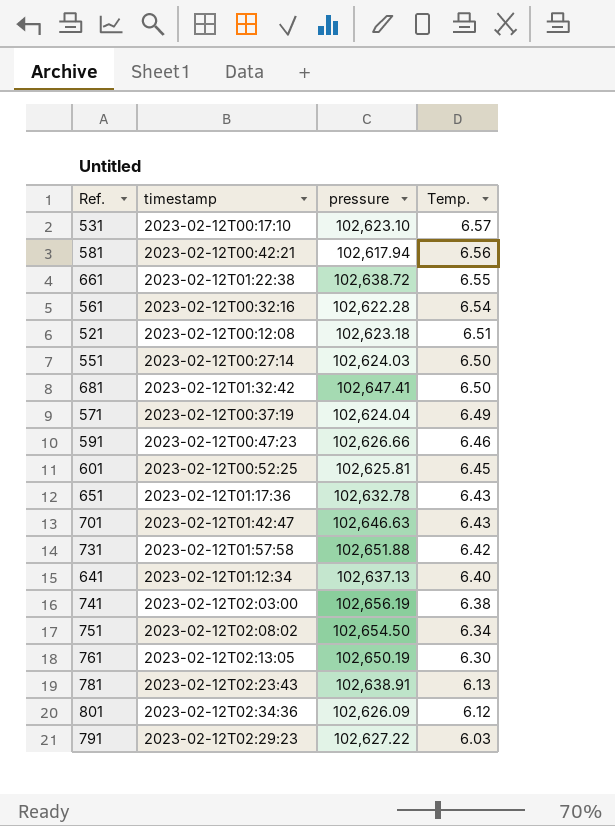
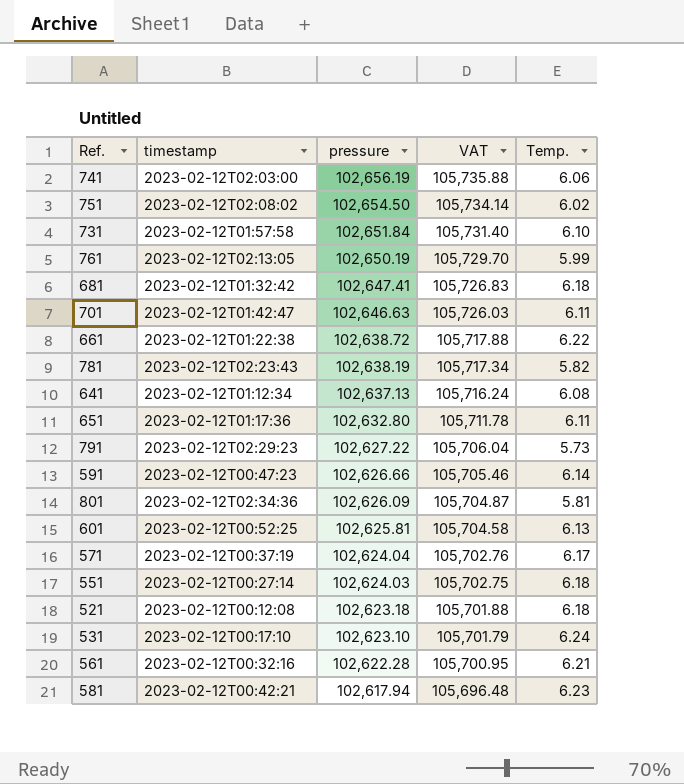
row order: Temp. descending -> pressure descending
column VAT | formula: none -> [pressure] * 1.03
741 | Temp.: 6.38 -> 6.06
751 | Temp.: 6.34 -> 6.02
731 | pressure: 102,651.88 -> 102,651.84
731 | Temp.: 6.42 -> 6.10
761 | Temp.: 6.30 -> 5.99
681 | Temp.: 6.50 -> 6.18
701 | Temp.: 6.43 -> 6.11
661 | Temp.: 6.55 -> 6.22
781 | pressure: 102,638.91 -> 102,638.19
781 | Temp.: 6.13 -> 5.82
641 | Temp.: 6.40 -> 6.08
651 | pressure: 102,632.78 -> 102,632.80
651 | Temp.: 6.43 -> 6.11
791 | Temp.: 6.03 -> 5.73
591 | Temp.: 6.46 -> 6.14
801 | Temp.: 6.12 -> 5.81
601 | Temp.: 6.45 -> 6.13
571 | Temp.: 6.49 -> 6.17
551 | Temp.: 6.50 -> 6.18
521 | Temp.: 6.51 -> 6.18
531 | Temp.: 6.57 -> 6.24
561 | Temp.: 6.54 -> 6.21
581 | Temp.: 6.56 -> 6.23

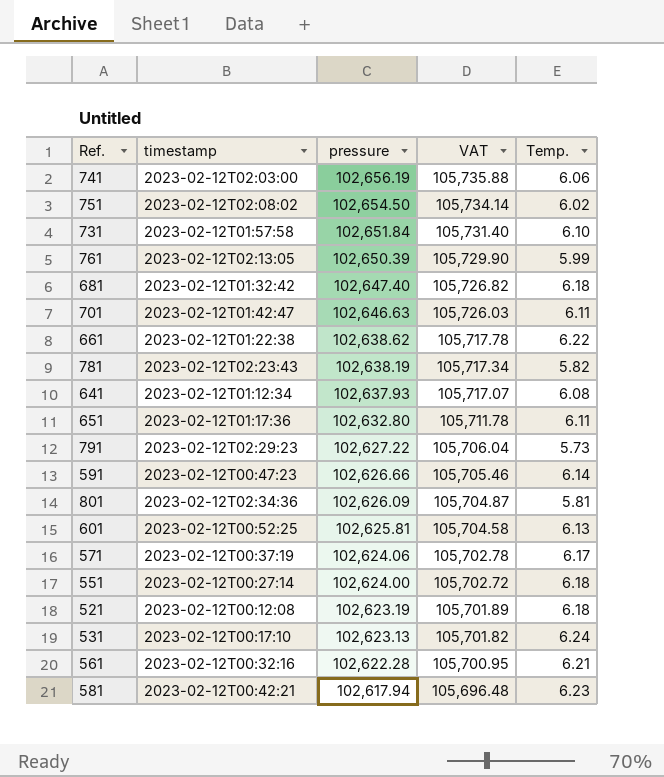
761 | pressure: 102,650.19 -> 102,650.39
761 | VAT: 105,729.70 -> 105,729.90
681 | pressure: 102,647.41 -> 102,647.40
681 | VAT: 105,726.83 -> 105,726.82
661 | pressure: 102,638.72 -> 102,638.62
661 | VAT: 105,717.88 -> 105,717.78
641 | pressure: 102,637.13 -> 102,637.93
641 | VAT: 105,716.24 -> 105,717.07
571 | pressure: 102,624.04 -> 102,624.06
571 | VAT: 105,702.76 -> 105,702.78
551 | pressure: 102,624.03 -> 102,624.00
551 | VAT: 105,702.75 -> 105,702.72
521 | pressure: 102,623.18 -> 102,623.19
521 | VAT: 105,701.88 -> 105,701.89
531 | pressure: 102,623.10 -> 102,623.13
531 | VAT: 105,701.79 -> 105,701.82

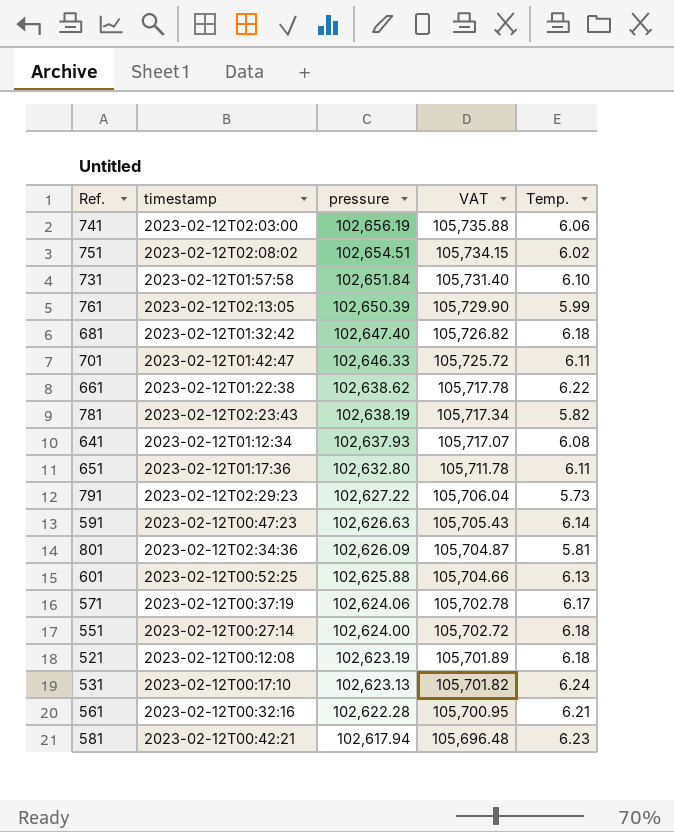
751 | pressure: 102,654.50 -> 102,654.51
751 | VAT: 105,734.14 -> 105,734.15
701 | pressure: 102,646.63 -> 102,646.33
701 | VAT: 105,726.03 -> 105,725.72
591 | pressure: 102,626.66 -> 102,626.63
591 | VAT: 105,705.46 -> 105,705.43
601 | pressure: 102,625.81 -> 102,625.88
601 | VAT: 105,704.58 -> 105,704.66

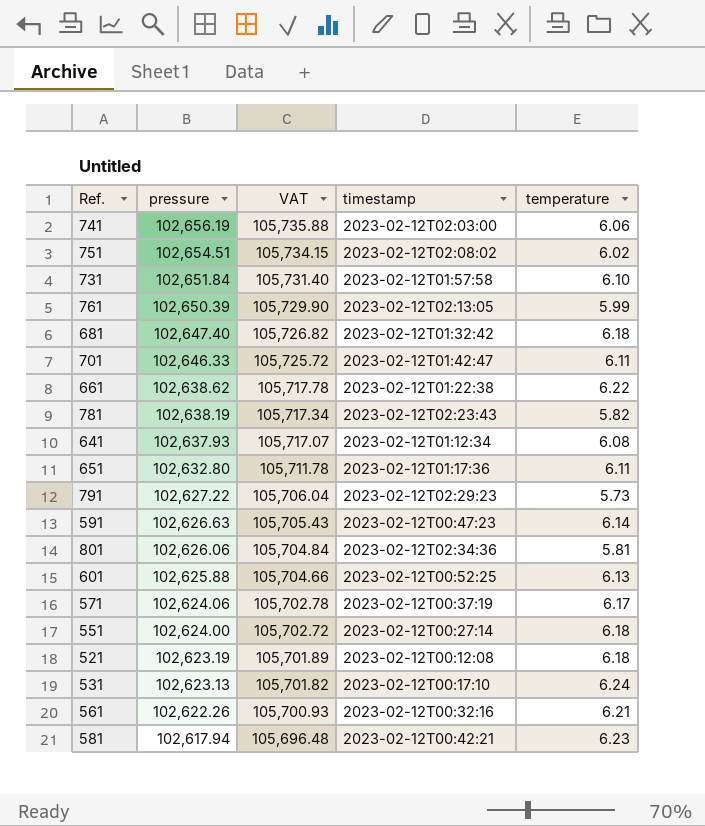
column timestamp | position: 2 -> 4
column name: Temp. -> temperature
801 | pressure: 102,626.09 -> 102,626.06
801 | VAT: 105,704.87 -> 105,704.84
561 | pressure: 102,622.28 -> 102,622.26
561 | VAT: 105,700.95 -> 105,700.93

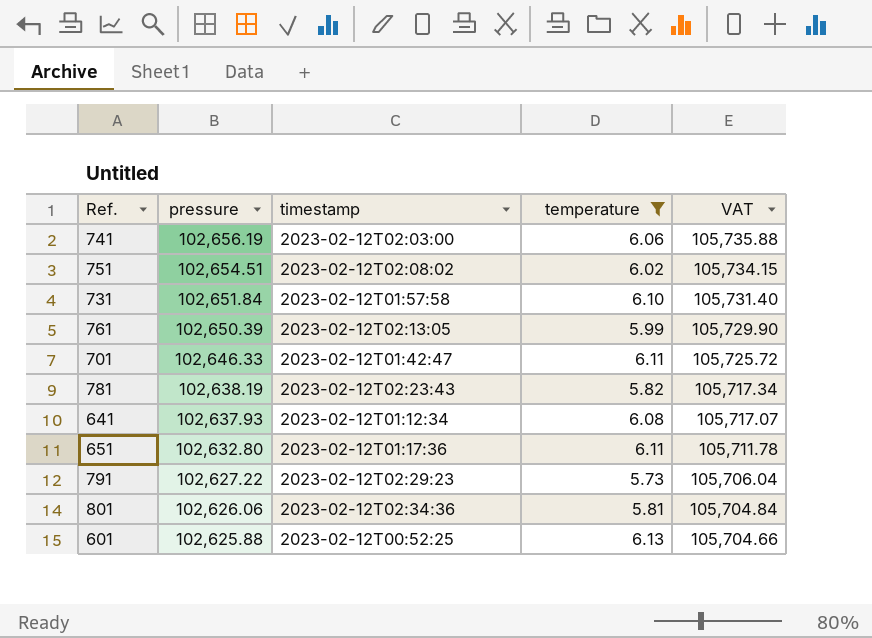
filter: none -> temperature <= 6.13
column VAT | position: 3 -> 5

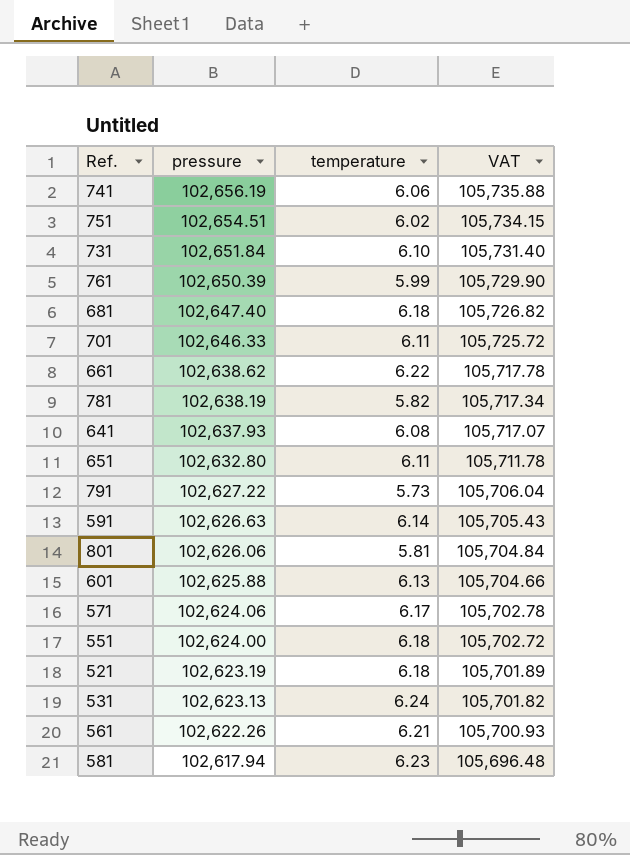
filter: temperature <= 6.13 -> none
column timestamp | position: 3 -> none

